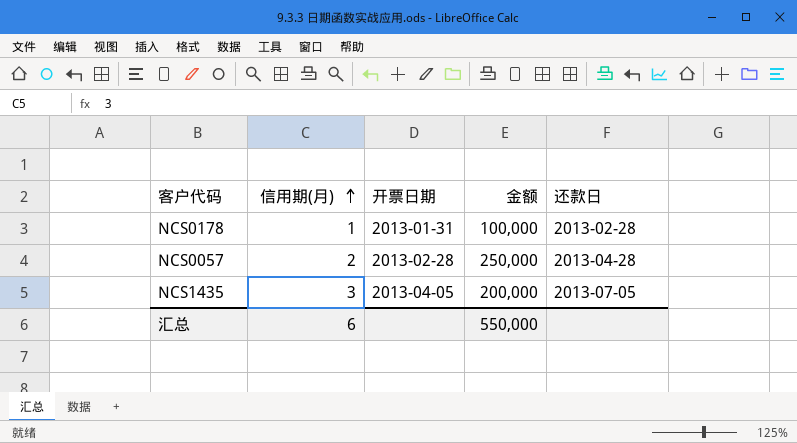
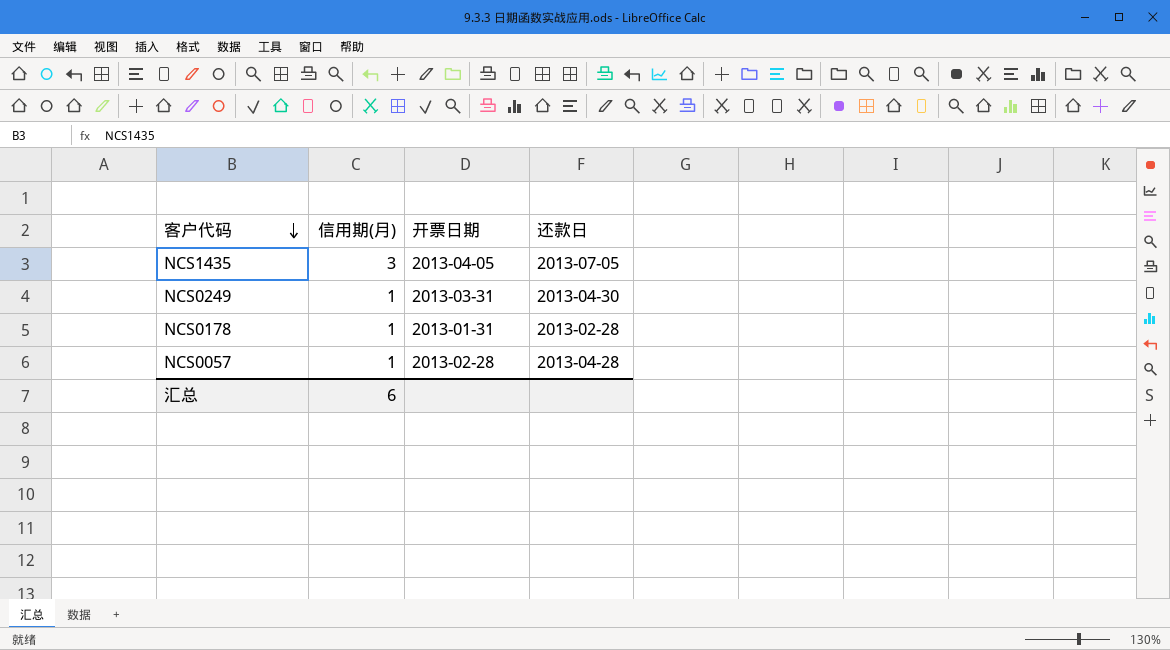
row order: 信用期(月) ascending -> 客户代码 descending
column 金额 | position: 4 -> none
row NCS0249: none -> 1 | 2013-03-31 | 2013-04-30
NCS0057 | 信用期(月): 2 -> 1

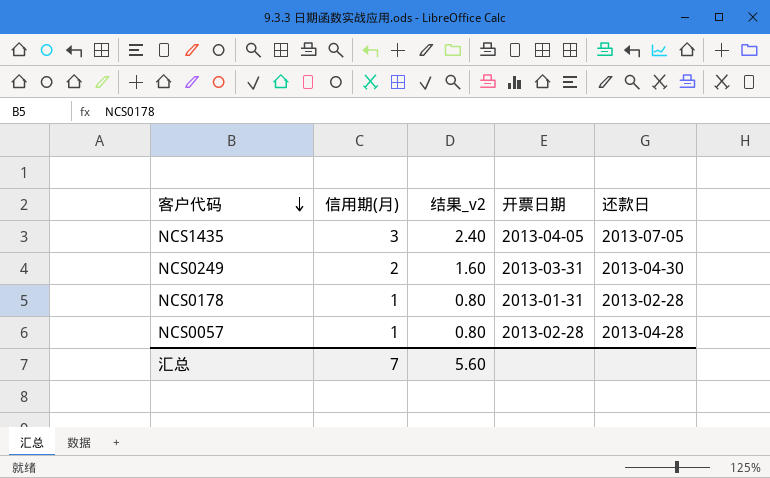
column 结果_v2 | formula: none -> [信用期(月)] * 0.8
NCS0249 | 信用期(月): 1 -> 2
汇总 | 信用期(月): 6 -> 7

